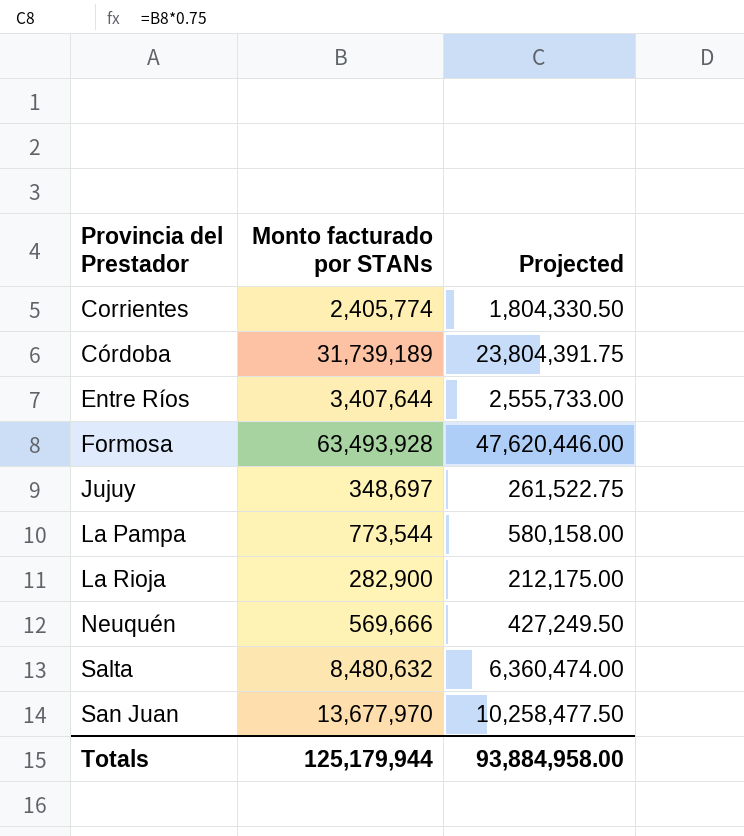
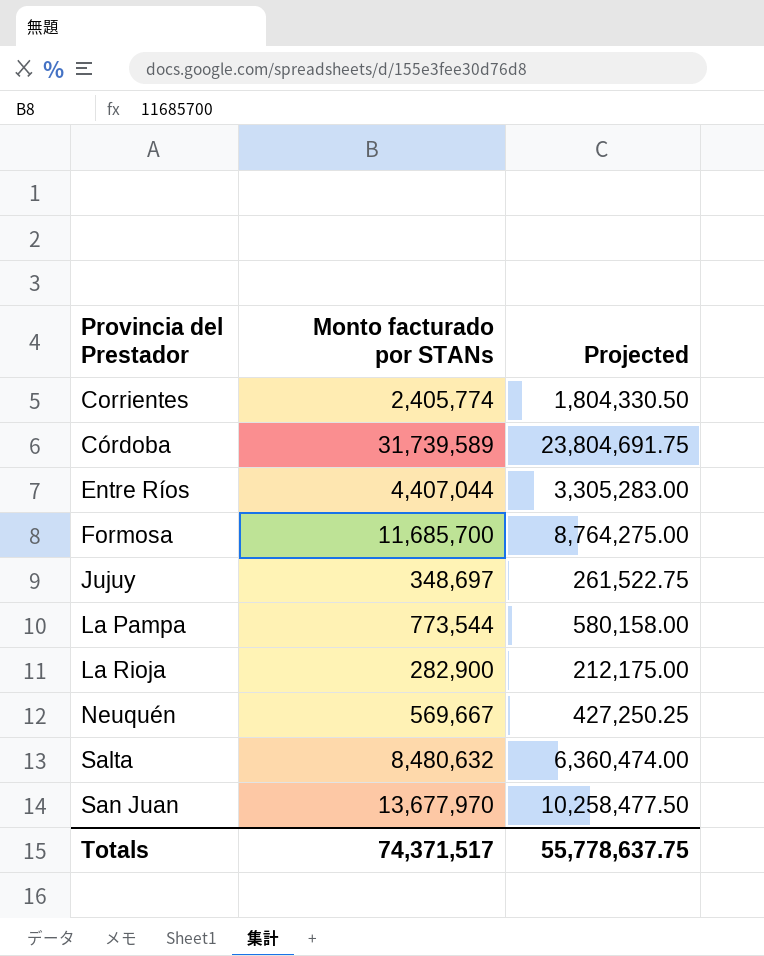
Córdoba | Monto facturado por STANs: 31,739,189 -> 31,739,589
Córdoba | Projected: 23,804,391.75 -> 23,804,691.75
Entre Ríos | Monto facturado por STANs: 3,407,644 -> 4,407,044
Entre Ríos | Projected: 2,555,733.00 -> 3,305,283.00
Formosa | Monto facturado por STANs: 63,493,928 -> 11,685,700
Formosa | Projected: 47,620,446.00 -> 8,764,275.00
Neuquén | Monto facturado por STANs: 569,666 -> 569,667
Neuquén | Projected: 427,249.50 -> 427,250.25
Totals | Monto facturado por STANs: 125,179,944 -> 74,371,517
Totals | Projected: 93,884,958.00 -> 55,778,637.75

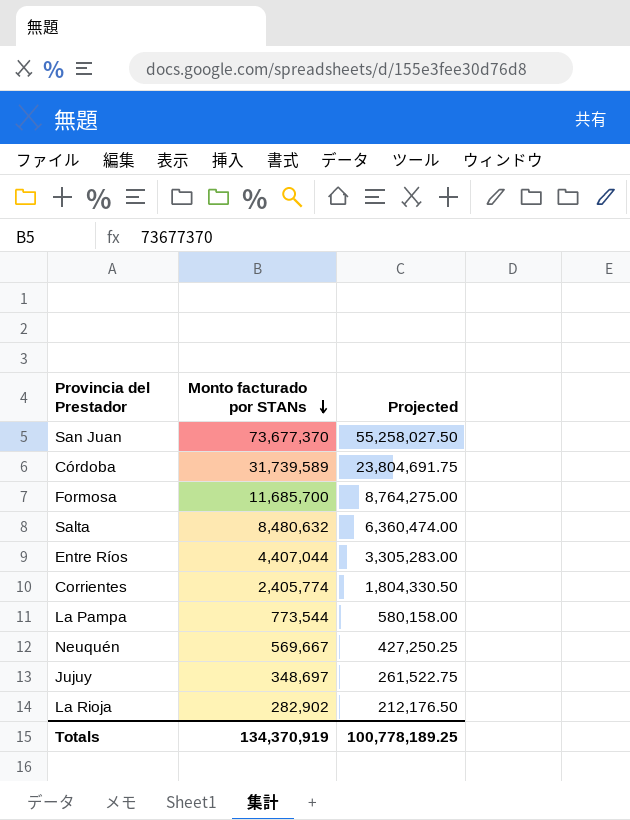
row order: none -> Monto facturado por STANs descending
San Juan | Monto facturado por STANs: 13,677,970 -> 73,677,370
San Juan | Projected: 10,258,477.50 -> 55,258,027.50
La Rioja | Monto facturado por STANs: 282,900 -> 282,902
La Rioja | Projected: 212,175.00 -> 212,176.50
Totals | Monto facturado por STANs: 74,371,517 -> 134,370,919
Totals | Projected: 55,778,637.75 -> 100,778,189.25

